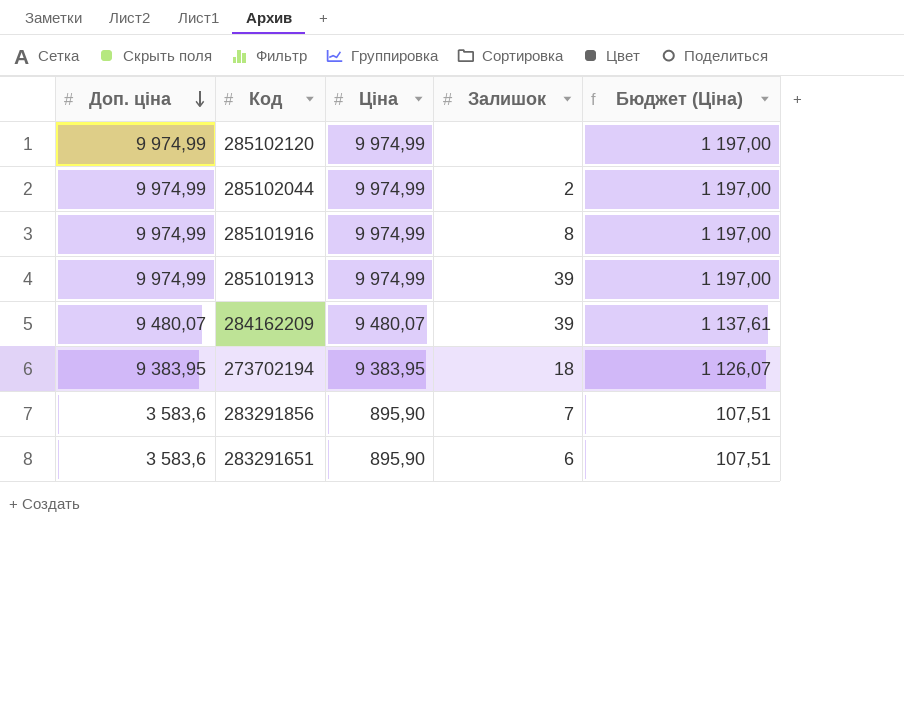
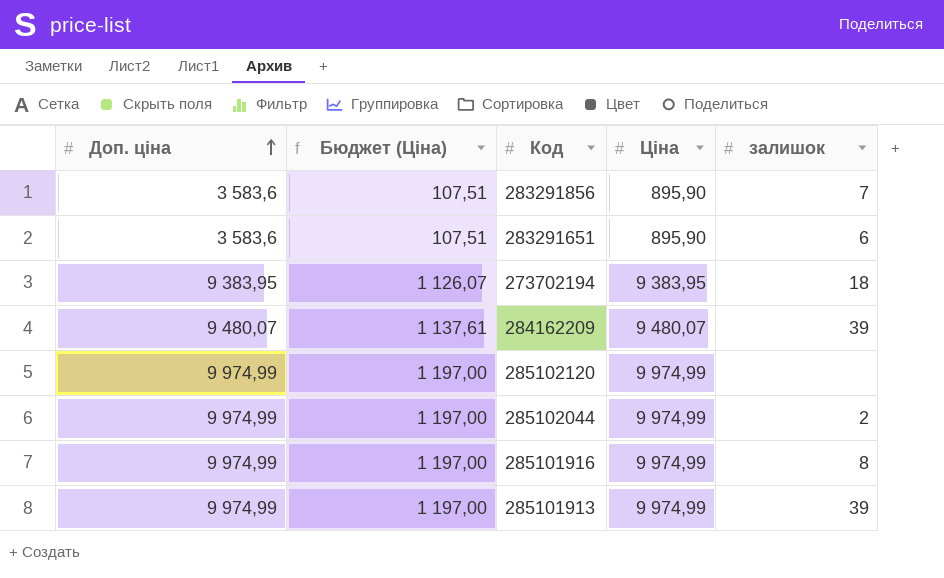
row order: Доп. ціна descending -> Доп. ціна ascending
column Бюджет (Ціна) | position: 5 -> 2
column name: Залишок -> залишок

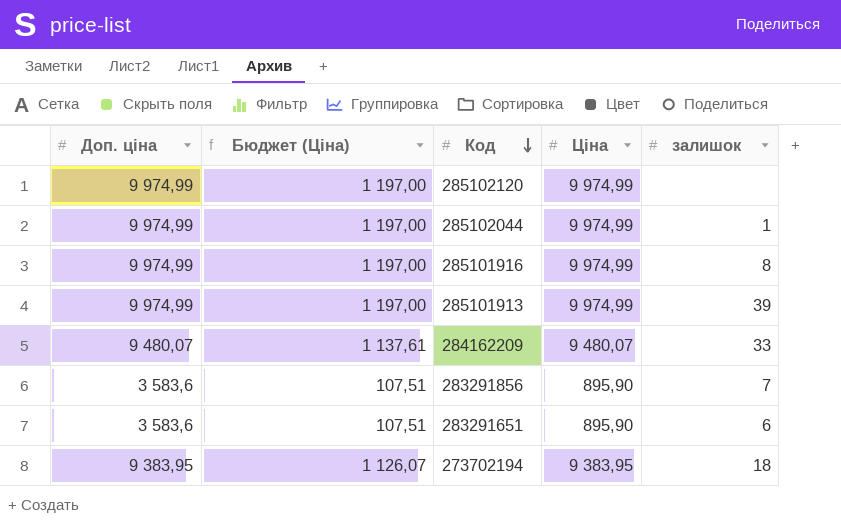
row order: Доп. ціна ascending -> Код descending
285102044 | залишок: 2 -> 1
284162209 | залишок: 39 -> 33

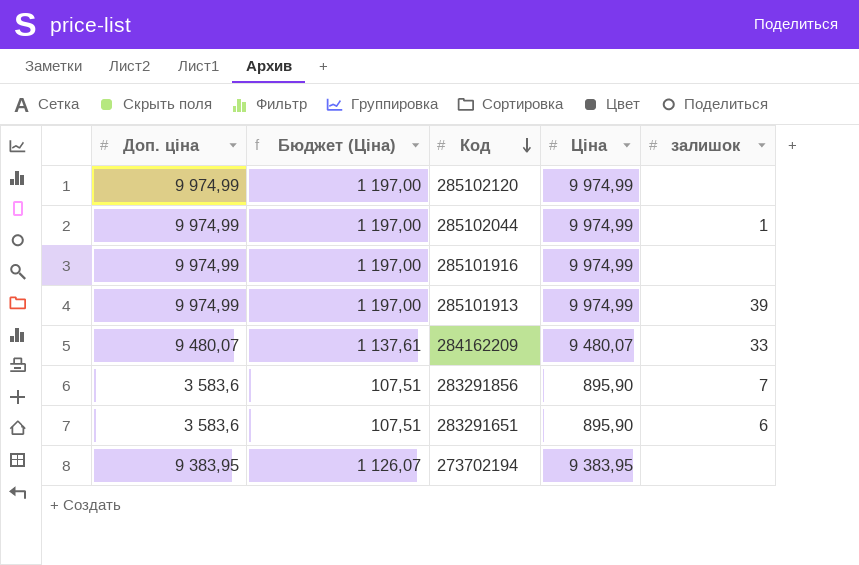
285101916 | залишок: 8 -> none
273702194 | залишок: 18 -> none

